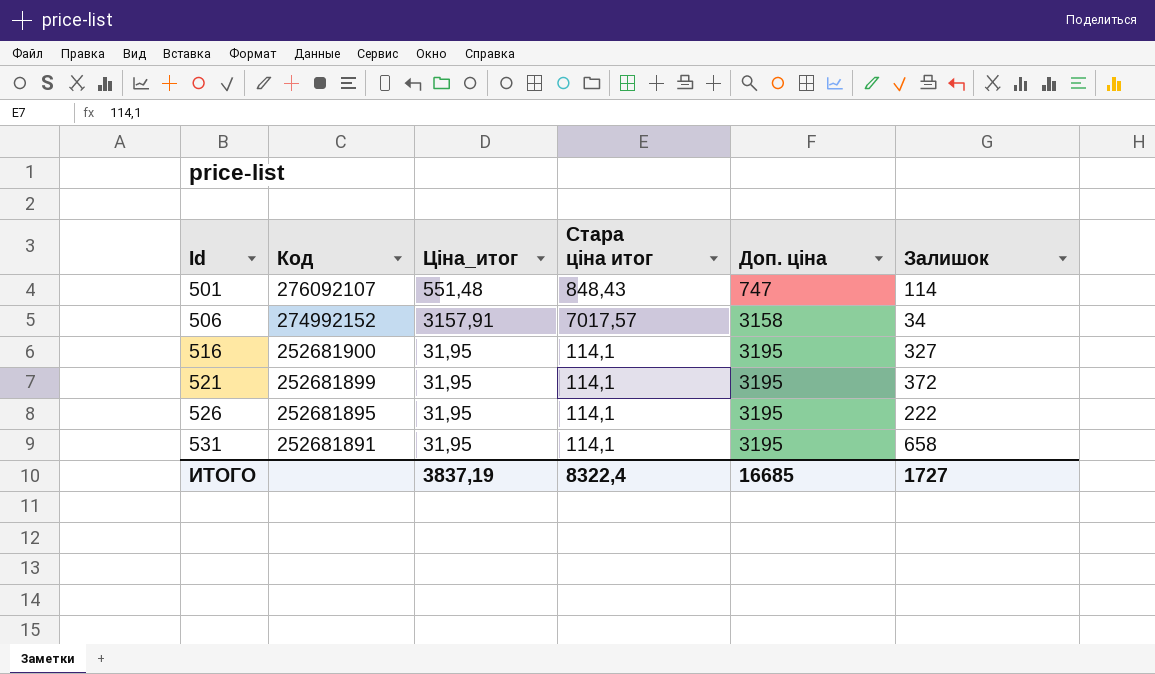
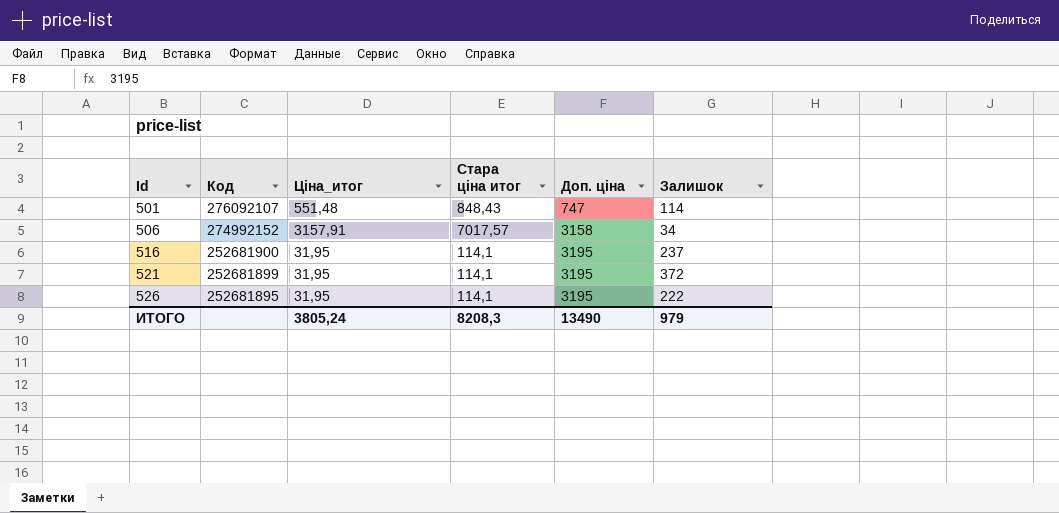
row 531: 252681891 | 31,95 | 114,1 | 3195 | 658 -> none
516 | Залишок: 327 -> 237
ИТОГО | Ціна_итог: 3837,19 -> 3805,24
ИТОГО | Стара ціна итог: 8322,4 -> 8208,3
ИТОГО | Доп. ціна: 16685 -> 13490
ИТОГО | Залишок: 1727 -> 979

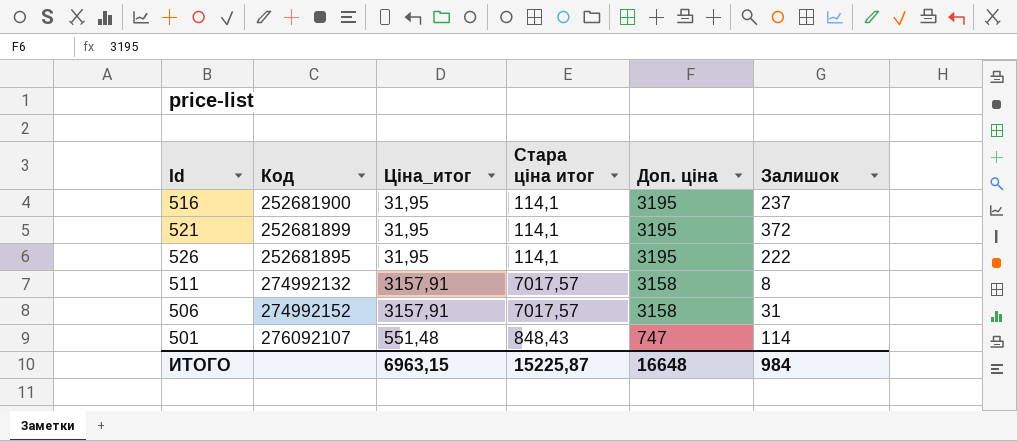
row order: Id ascending -> Доп. ціна descending
row 511: none -> 274992132 | 3157,91 | 7017,57 | 3158 | 8
506 | Залишок: 34 -> 31
ИТОГО | Ціна_итог: 3805,24 -> 6963,15
ИТОГО | Стара ціна итог: 8208,3 -> 15225,87
ИТОГО | Доп. ціна: 13490 -> 16648
ИТОГО | Залишок: 979 -> 984

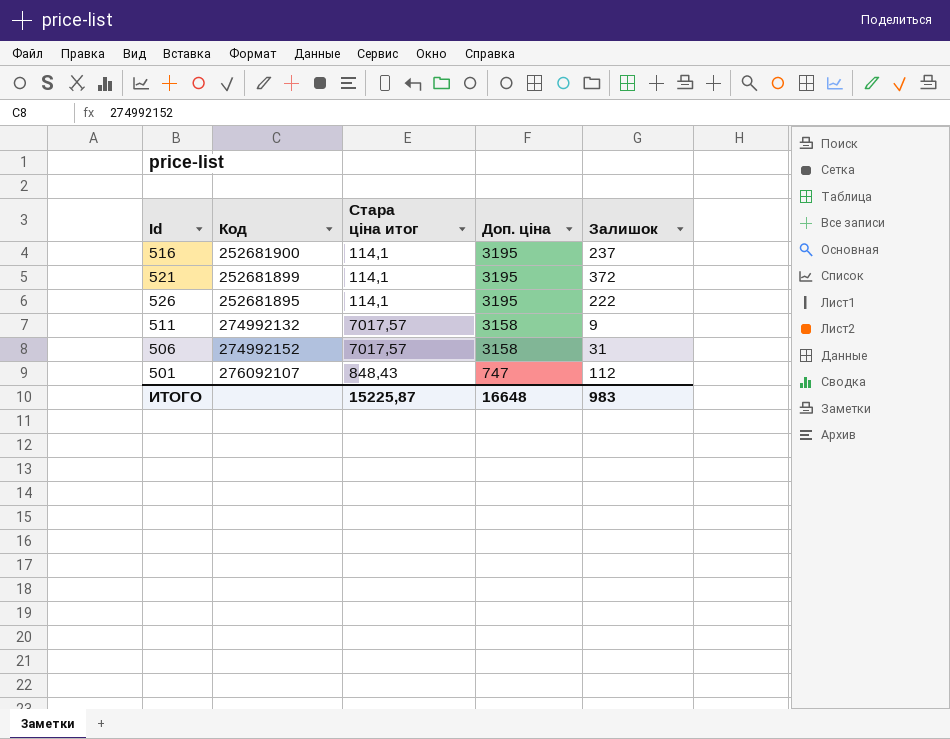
column Ціна_итог | position: 3 -> none
511 | Залишок: 8 -> 9
501 | Залишок: 114 -> 112
ИТОГО | Залишок: 984 -> 983

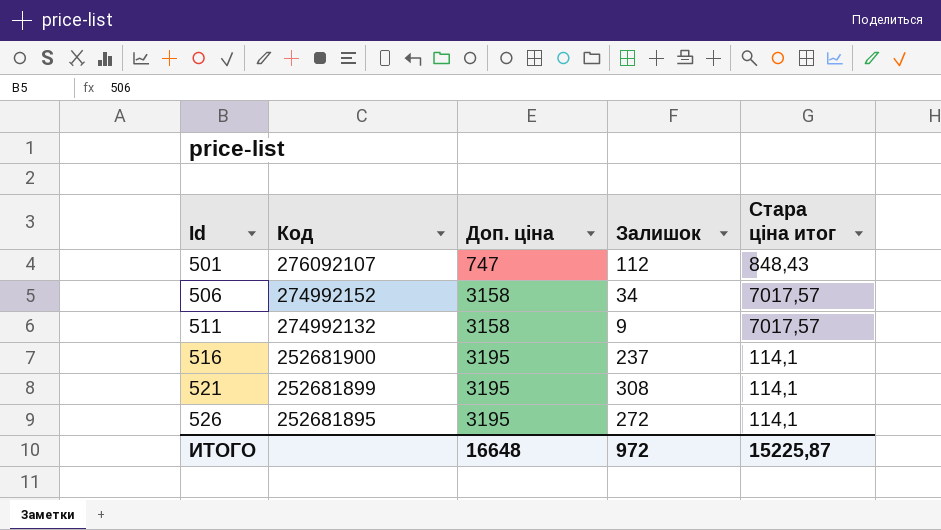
row order: Доп. ціна descending -> Id ascending
column Стара ціна итог | position: 3 -> 5
506 | Залишок: 31 -> 34
521 | Залишок: 372 -> 308
526 | Залишок: 222 -> 272
ИТОГО | Залишок: 983 -> 972

